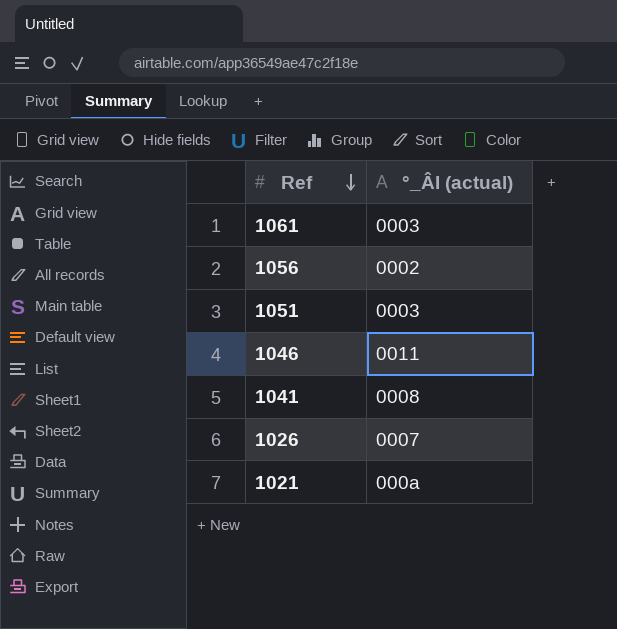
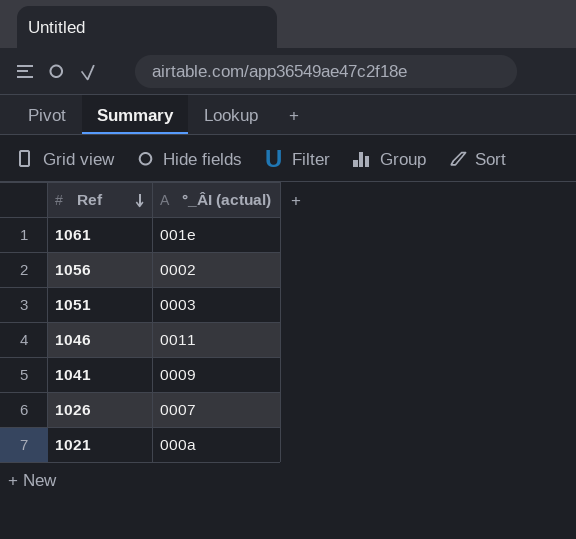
1061 | °_ÂI (actual): 0003 -> 001e
1041 | °_ÂI (actual): 0008 -> 0009

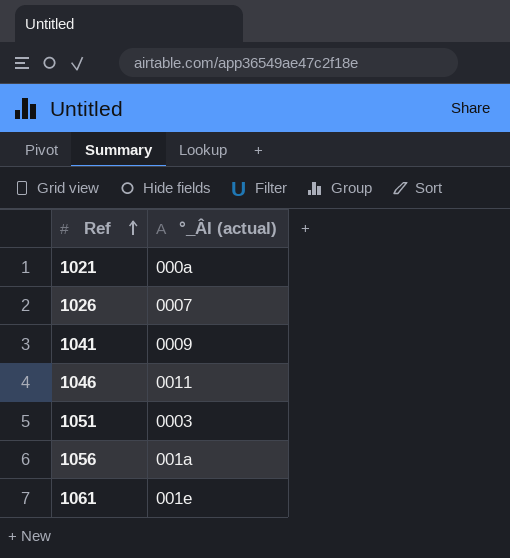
row order: Ref descending -> Ref ascending
1056 | °_ÂI (actual): 0002 -> 001a

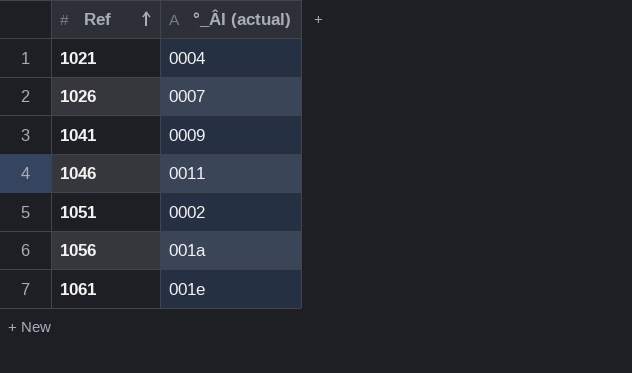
1021 | °_ÂI (actual): 000a -> 0004
1051 | °_ÂI (actual): 0003 -> 0002

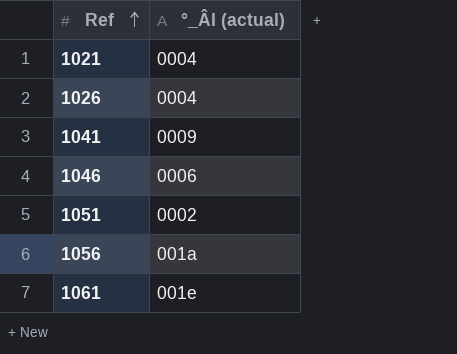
1026 | °_ÂI (actual): 0007 -> 0004
1046 | °_ÂI (actual): 0011 -> 0006

